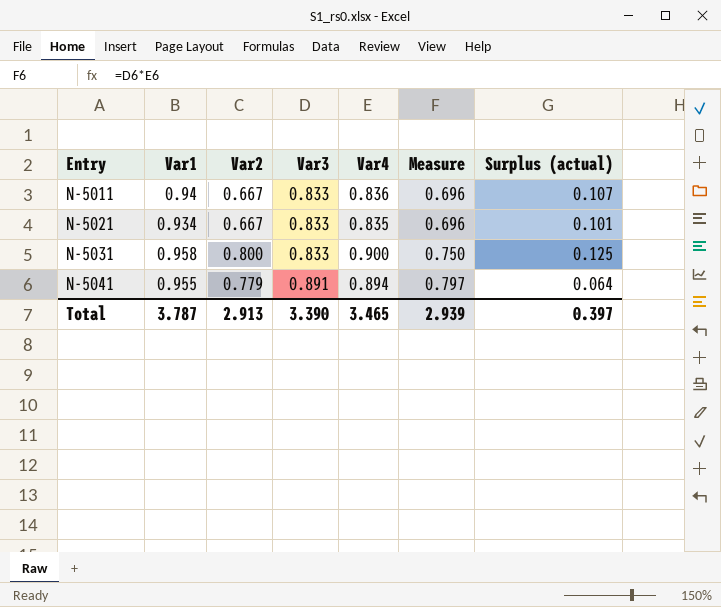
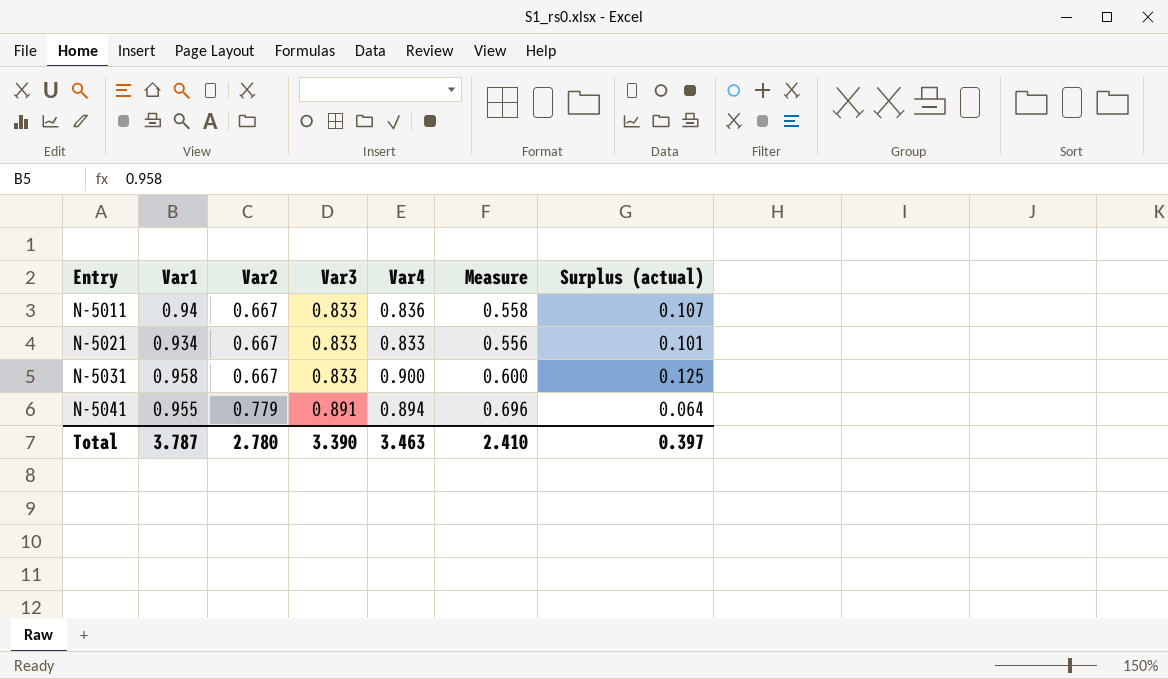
column Measure | formula: [Var3] * [Var4] -> [Var2] * [Var4]
N-5021 | Var4: 0.835 -> 0.833
N-5031 | Var2: 0.800 -> 0.667
Total | Var2: 2.913 -> 2.780
Total | Var4: 3.465 -> 3.463
Total | Measure: 2.939 -> 2.410

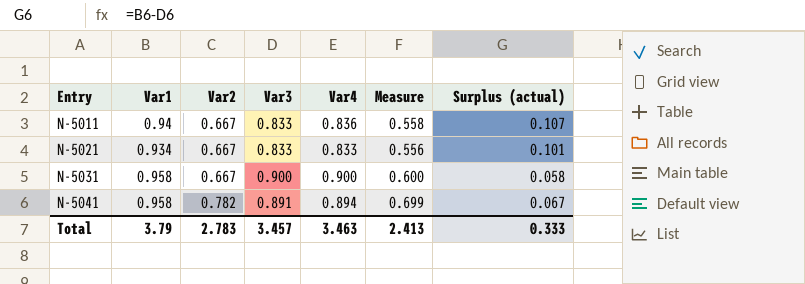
N-5031 | Var3: 0.833 -> 0.900
N-5031 | Surplus (actual): 0.125 -> 0.058
N-5041 | Var1: 0.955 -> 0.958
N-5041 | Var2: 0.779 -> 0.782
N-5041 | Measure: 0.696 -> 0.699
N-5041 | Surplus (actual): 0.064 -> 0.067
Total | Var1: 3.787 -> 3.79
Total | Var2: 2.780 -> 2.783
Total | Var3: 3.390 -> 3.457
Total | Measure: 2.410 -> 2.413
Total | Surplus (actual): 0.397 -> 0.333

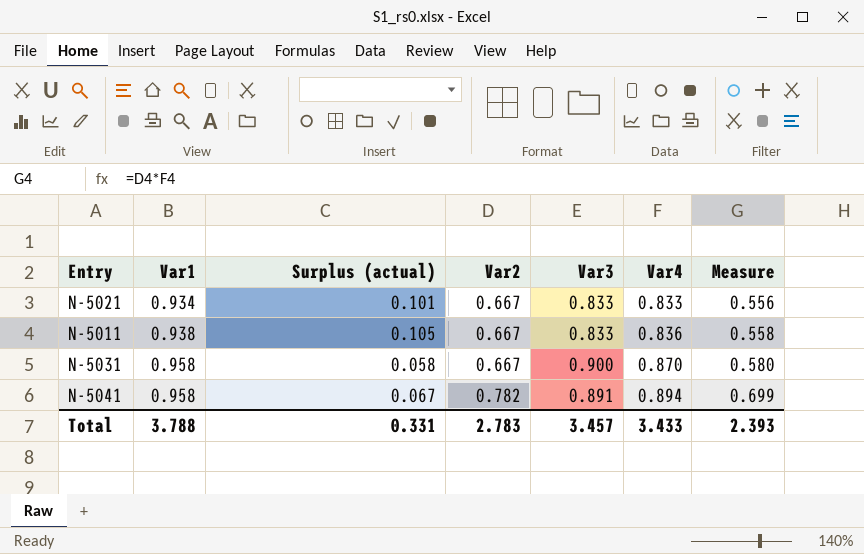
row order: Entry ascending -> Var1 ascending
column Surplus (actual) | position: 7 -> 3
N-5011 | Var1: 0.94 -> 0.938
N-5011 | Surplus (actual): 0.107 -> 0.105
N-5031 | Var4: 0.900 -> 0.870
N-5031 | Measure: 0.600 -> 0.580
Total | Var1: 3.79 -> 3.788
Total | Surplus (actual): 0.333 -> 0.331
Total | Var4: 3.463 -> 3.433
Total | Measure: 2.413 -> 2.393

